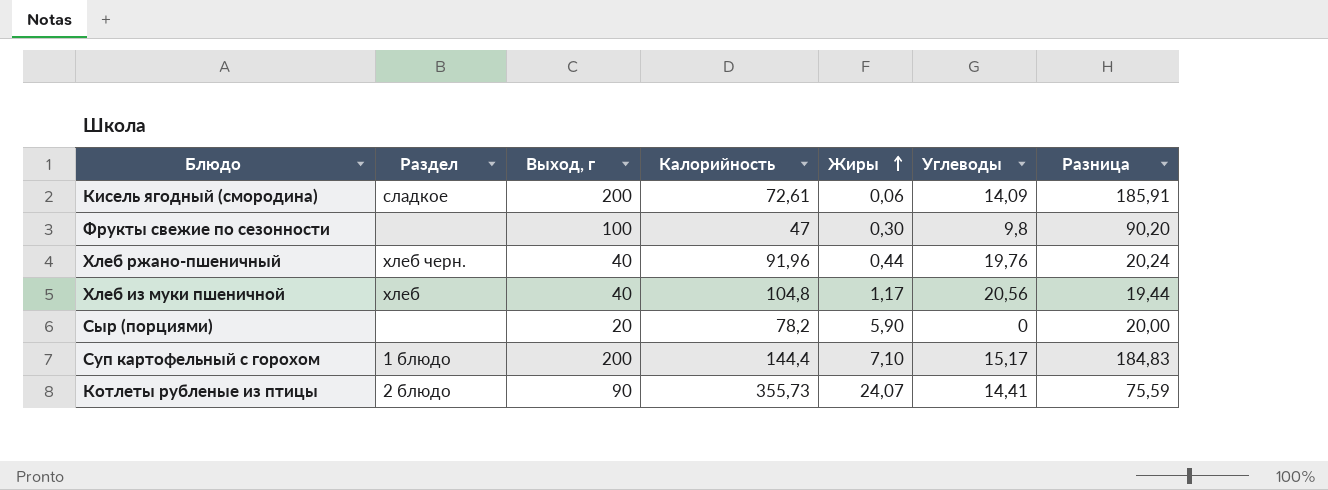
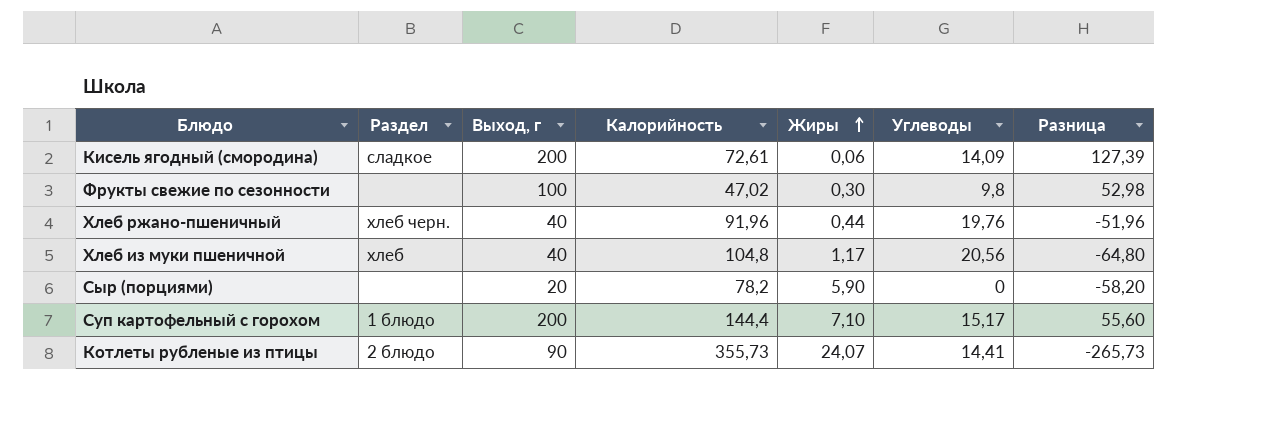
column Разница | formula: [Выход, г] - [Углеводы] -> [Выход, г] - [Калорийность]
Фрукты свежие по сезонности | Калорийность: 47 -> 47,02

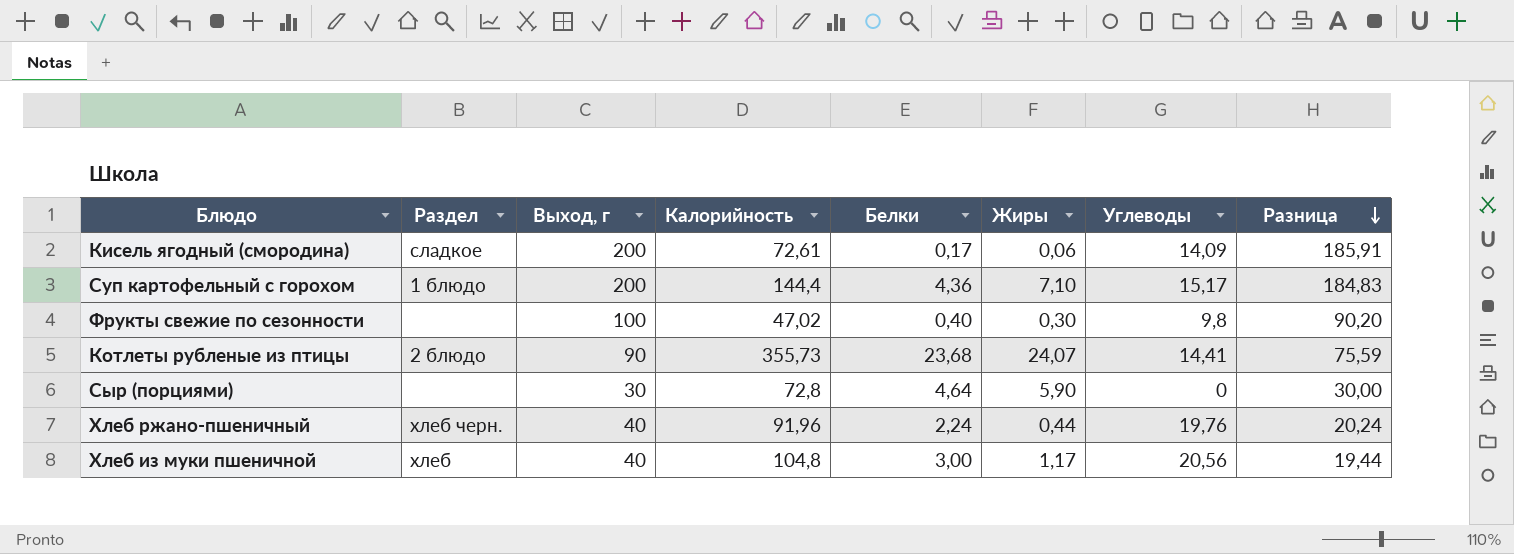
row order: Жиры ascending -> Разница descending
column Белки | position: none -> 5
column Разница | formula: [Выход, г] - [Калорийность] -> [Выход, г] - [Углеводы]
Сыр (порциями) | Выход, г: 20 -> 30
Сыр (порциями) | Калорийность: 78,2 -> 72,8

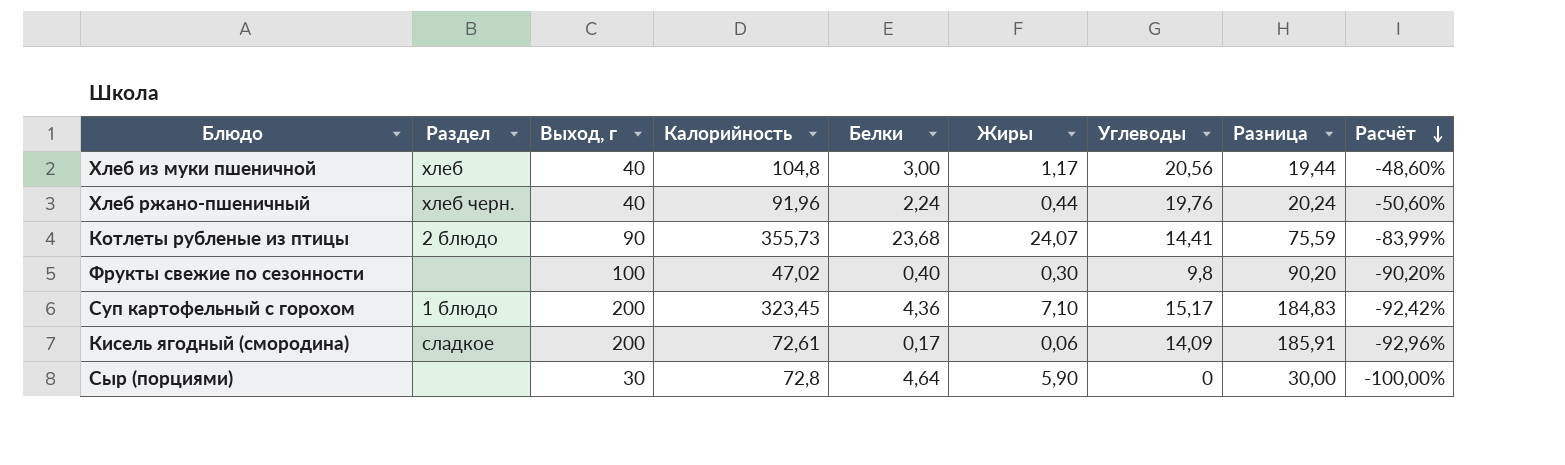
row order: Разница descending -> Расчёт descending
column Расчёт | formula: none -> ([Углеводы] - [Выход, г]) / [Выход, г]
Суп картофельный с горохом | Калорийность: 144,4 -> 323,45

